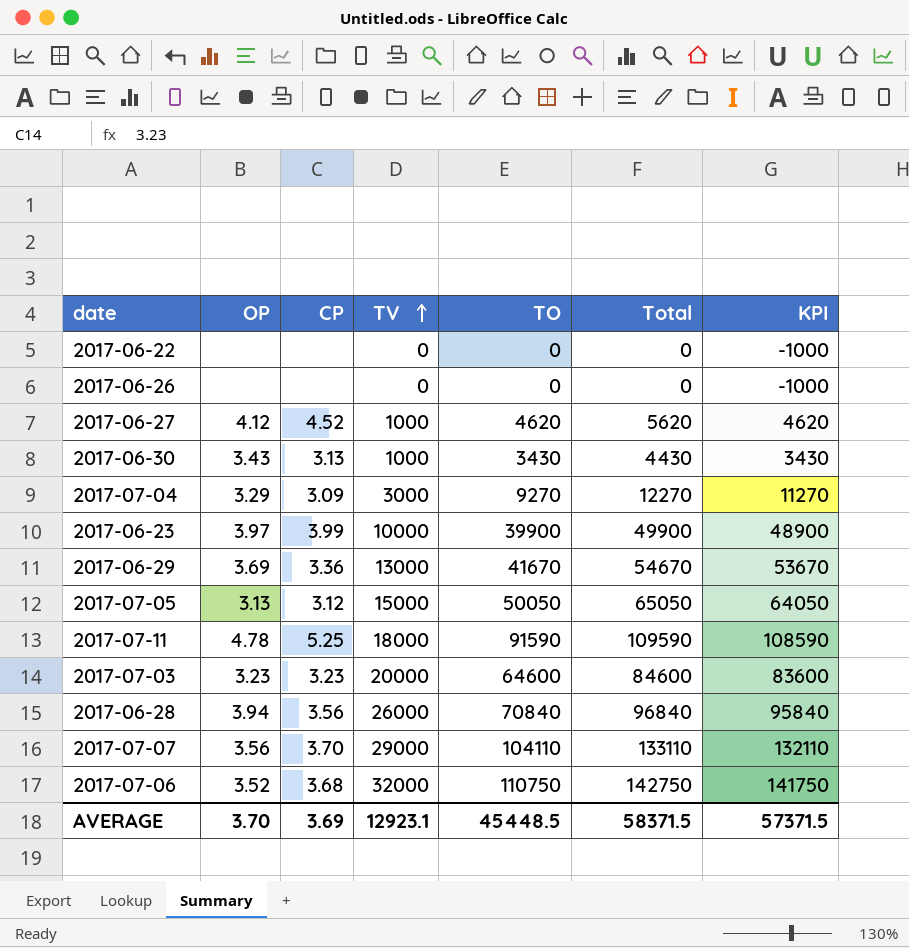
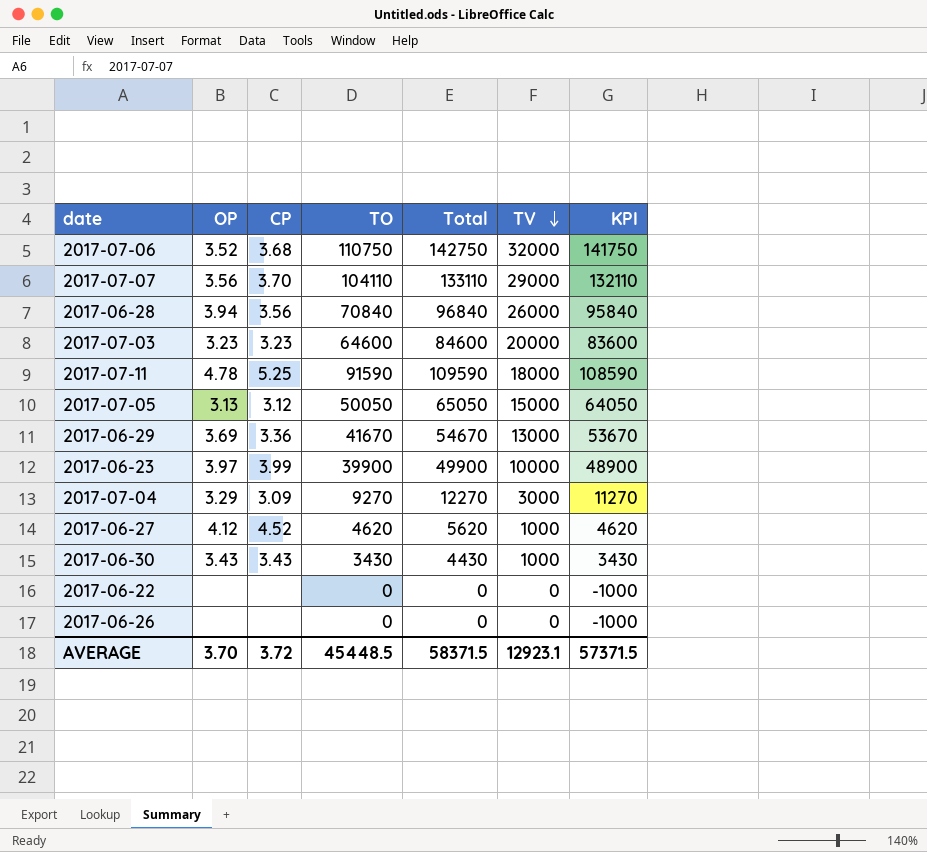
row order: TV ascending -> TV descending
column TV | position: 4 -> 6
2017-06-30 | CP: 3.13 -> 3.43
AVERAGE | CP: 3.69 -> 3.72

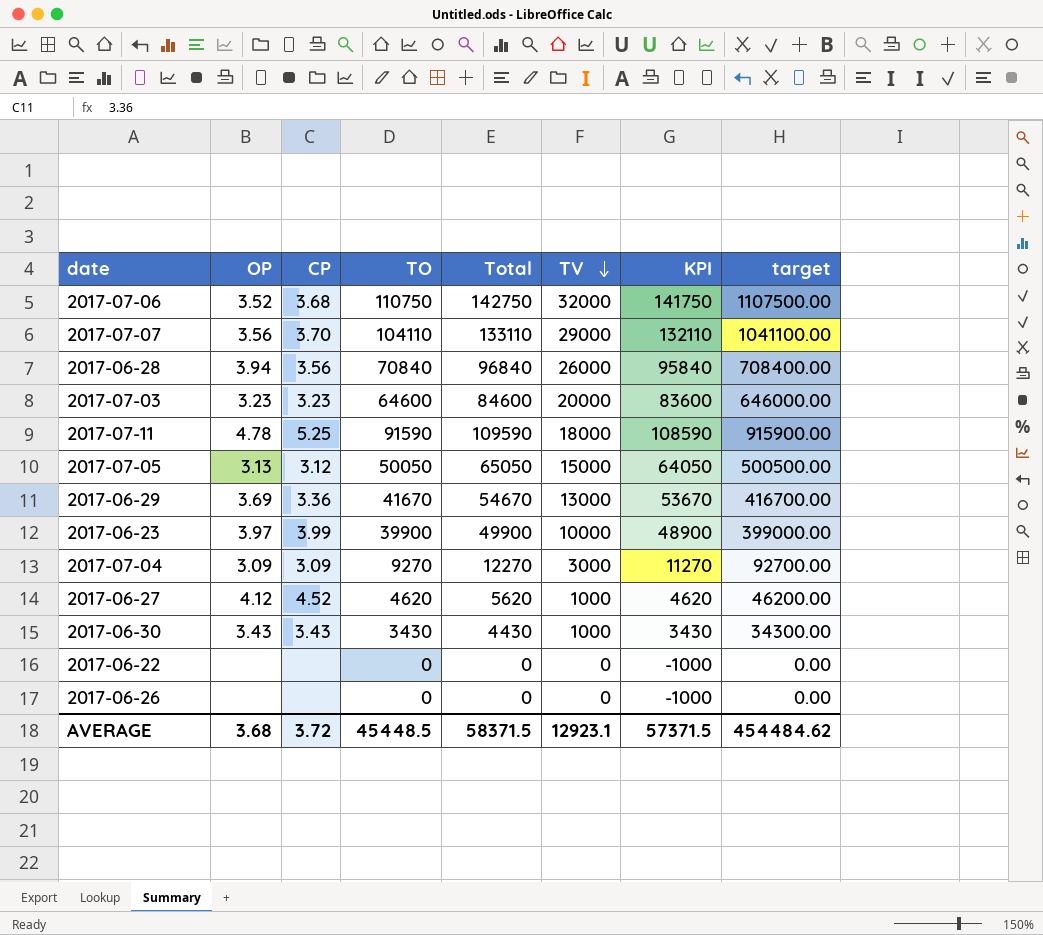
column target | formula: none -> [TO] * 10
2017-07-04 | OP: 3.29 -> 3.09
AVERAGE | OP: 3.70 -> 3.68

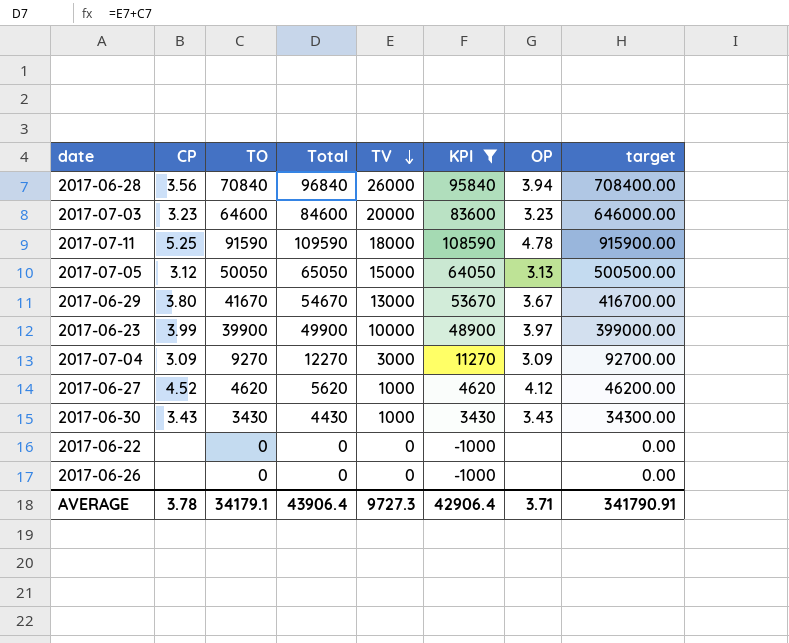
filter: none -> KPI <= 108590
column OP | position: 2 -> 7
2017-06-29 | CP: 3.36 -> 3.80
2017-06-29 | OP: 3.69 -> 3.67
AVERAGE | CP: 3.72 -> 3.78
AVERAGE | TO: 45448.5 -> 34179.1
AVERAGE | Total: 58371.5 -> 43906.4
AVERAGE | TV: 12923.1 -> 9727.3
AVERAGE | KPI: 57371.5 -> 42906.4
AVERAGE | OP: 3.68 -> 3.71
AVERAGE | target: 454484.62 -> 341790.91

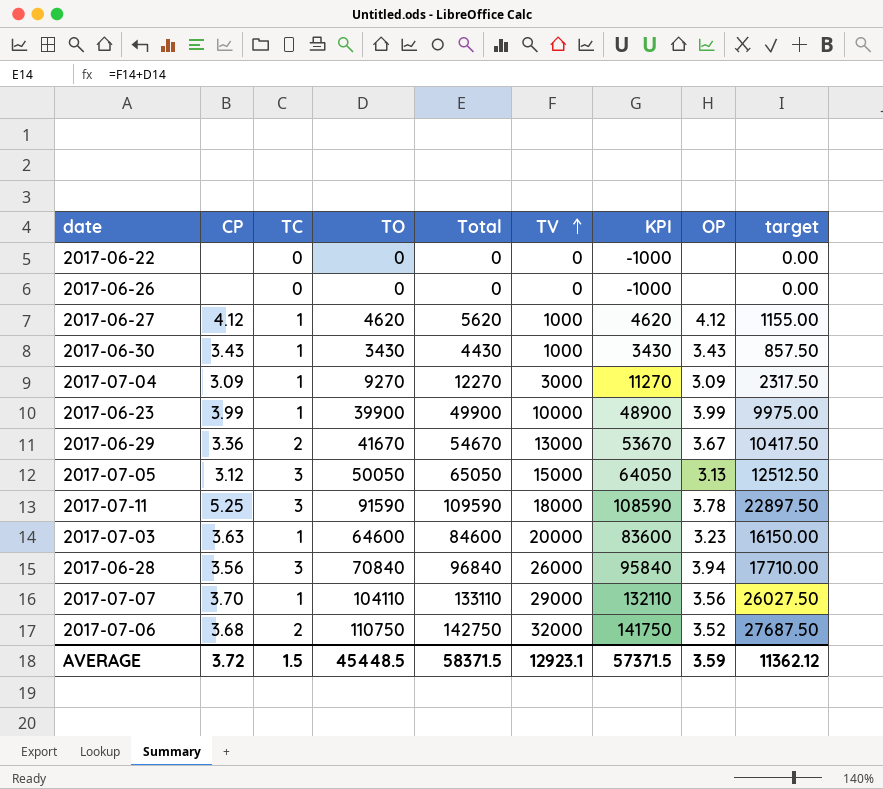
filter: KPI <= 108590 -> none
row order: TV descending -> TV ascending
column TC | position: none -> 3
column target | formula: [TO] * 10 -> [TO] * 0.25
2017-06-27 | CP: 4.52 -> 4.12
2017-06-23 | OP: 3.97 -> 3.99
2017-06-29 | CP: 3.80 -> 3.36
2017-07-11 | OP: 4.78 -> 3.78
2017-07-03 | CP: 3.23 -> 3.63
AVERAGE | CP: 3.78 -> 3.72
AVERAGE | TO: 34179.1 -> 45448.5
AVERAGE | Total: 43906.4 -> 58371.5
AVERAGE | TV: 9727.3 -> 12923.1
AVERAGE | KPI: 42906.4 -> 57371.5
AVERAGE | OP: 3.71 -> 3.59
AVERAGE | target: 341790.91 -> 11362.12

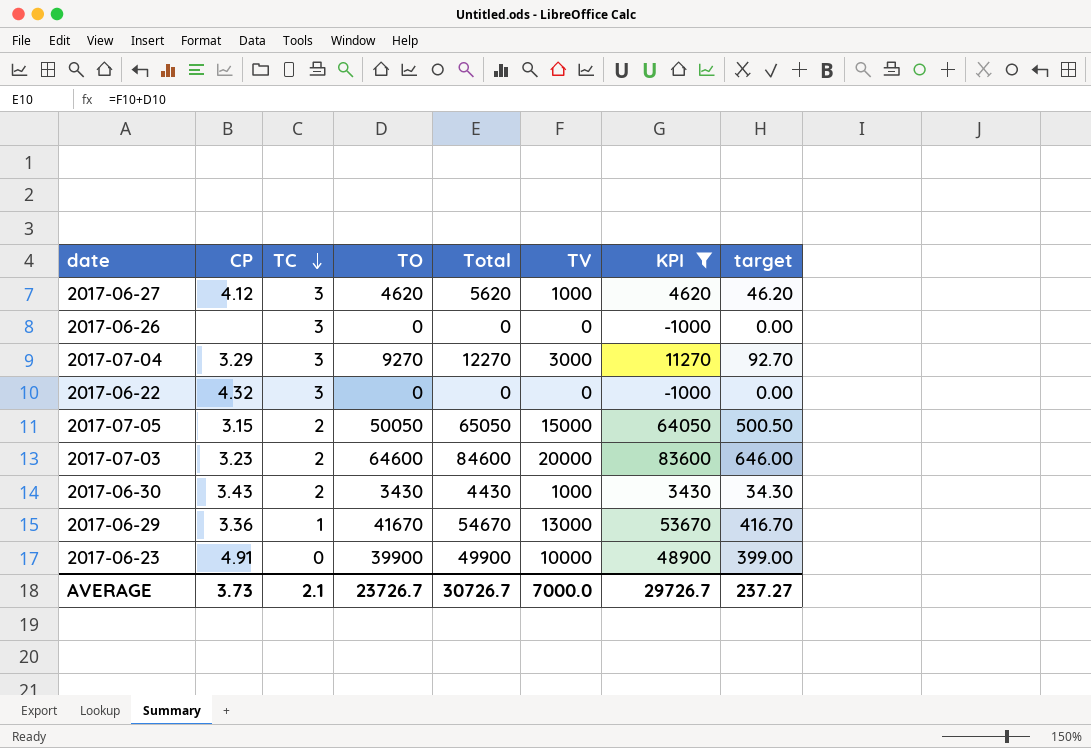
filter: none -> KPI <= 83600
row order: TV ascending -> TC descending
column OP | position: 8 -> none
column target | formula: [TO] * 0.25 -> [TO] * 0.01
2017-06-27 | TC: 1 -> 3
2017-06-26 | TC: 0 -> 3
2017-07-04 | CP: 3.09 -> 3.29
2017-07-04 | TC: 1 -> 3
2017-06-22 | CP: none -> 4.32
2017-06-22 | TC: 0 -> 3
2017-07-05 | CP: 3.12 -> 3.15
2017-07-05 | TC: 3 -> 2
2017-07-03 | CP: 3.63 -> 3.23
2017-07-03 | TC: 1 -> 2
2017-06-30 | TC: 1 -> 2
2017-06-29 | TC: 2 -> 1
2017-06-23 | CP: 3.99 -> 4.91
2017-06-23 | TC: 1 -> 0
AVERAGE | CP: 3.72 -> 3.73
AVERAGE | TC: 1.5 -> 2.1
AVERAGE | TO: 45448.5 -> 23726.7
AVERAGE | Total: 58371.5 -> 30726.7
AVERAGE | TV: 12923.1 -> 7000.0
AVERAGE | KPI: 57371.5 -> 29726.7
AVERAGE | target: 11362.12 -> 237.27

